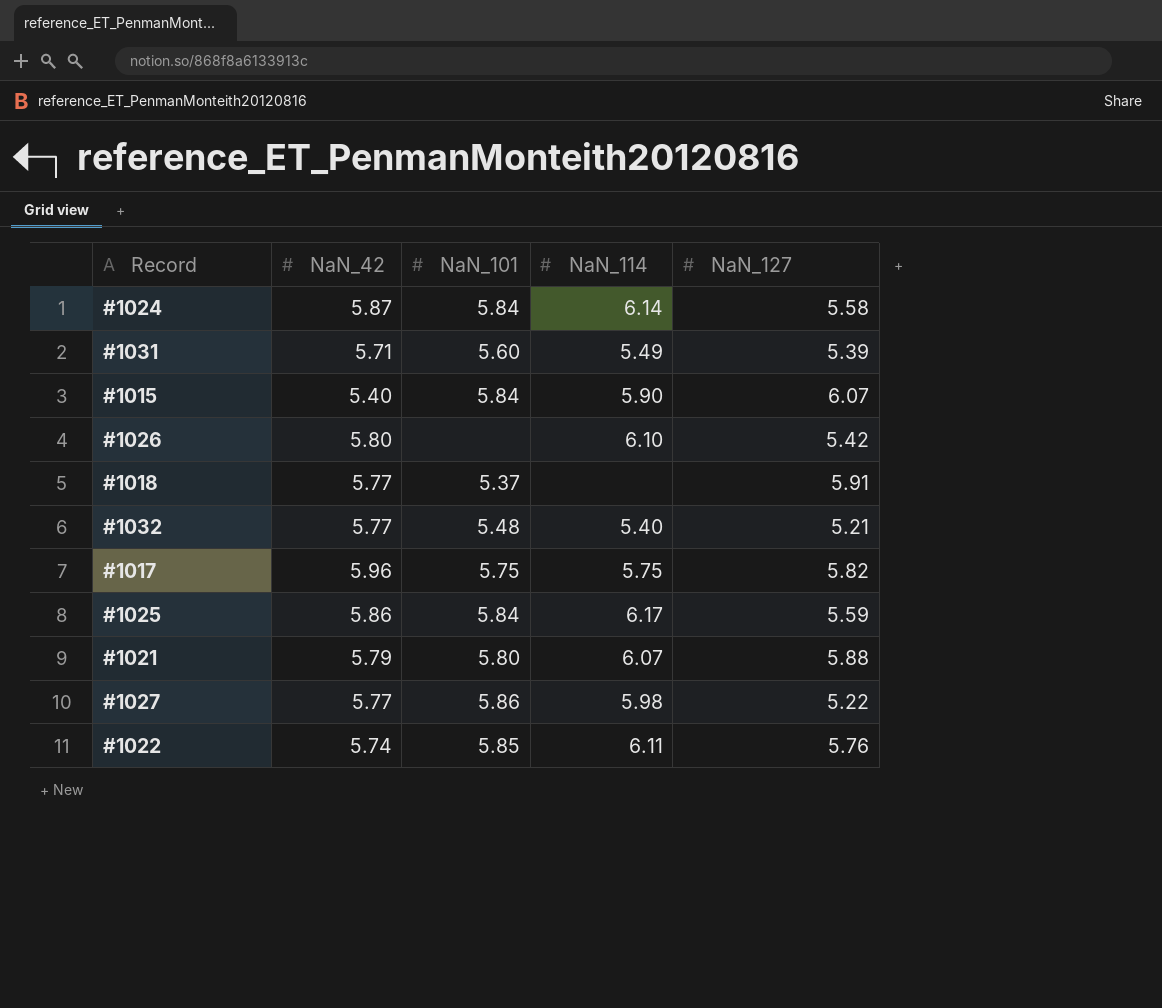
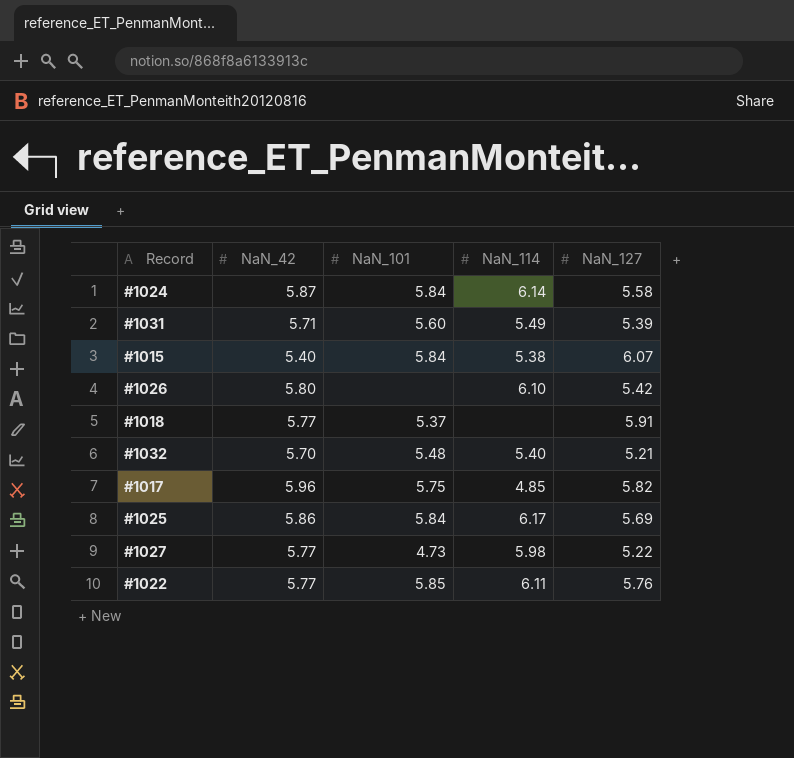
row #1021: 5.79 | 5.80 | 6.07 | 5.88 -> none
#1015 | NaN_114: 5.90 -> 5.38
#1032 | NaN_42: 5.77 -> 5.70
#1017 | NaN_114: 5.75 -> 4.85
#1025 | NaN_127: 5.59 -> 5.69
#1027 | NaN_101: 5.86 -> 4.73
#1022 | NaN_42: 5.74 -> 5.77

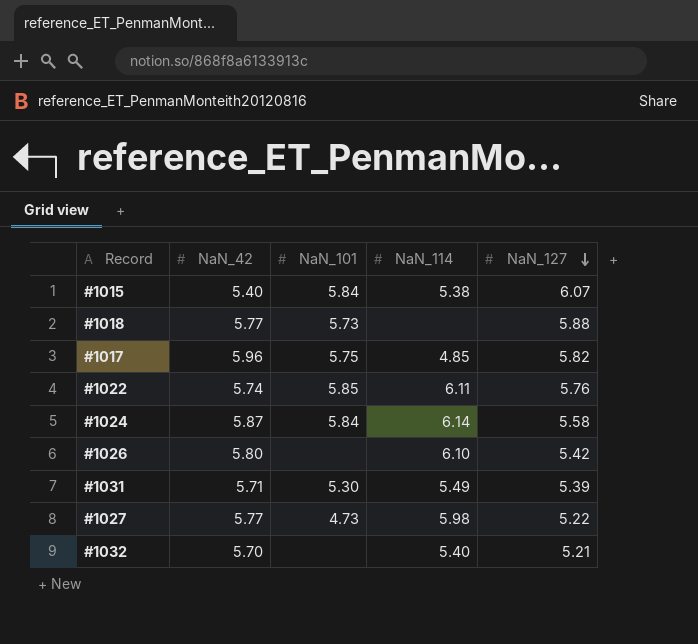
row order: none -> NaN_127 descending
row #1025: 5.86 | 5.84 | 6.17 | 5.69 -> none
#1018 | NaN_101: 5.37 -> 5.73
#1018 | NaN_127: 5.91 -> 5.88
#1022 | NaN_42: 5.77 -> 5.74
#1031 | NaN_101: 5.60 -> 5.30
#1032 | NaN_101: 5.48 -> none

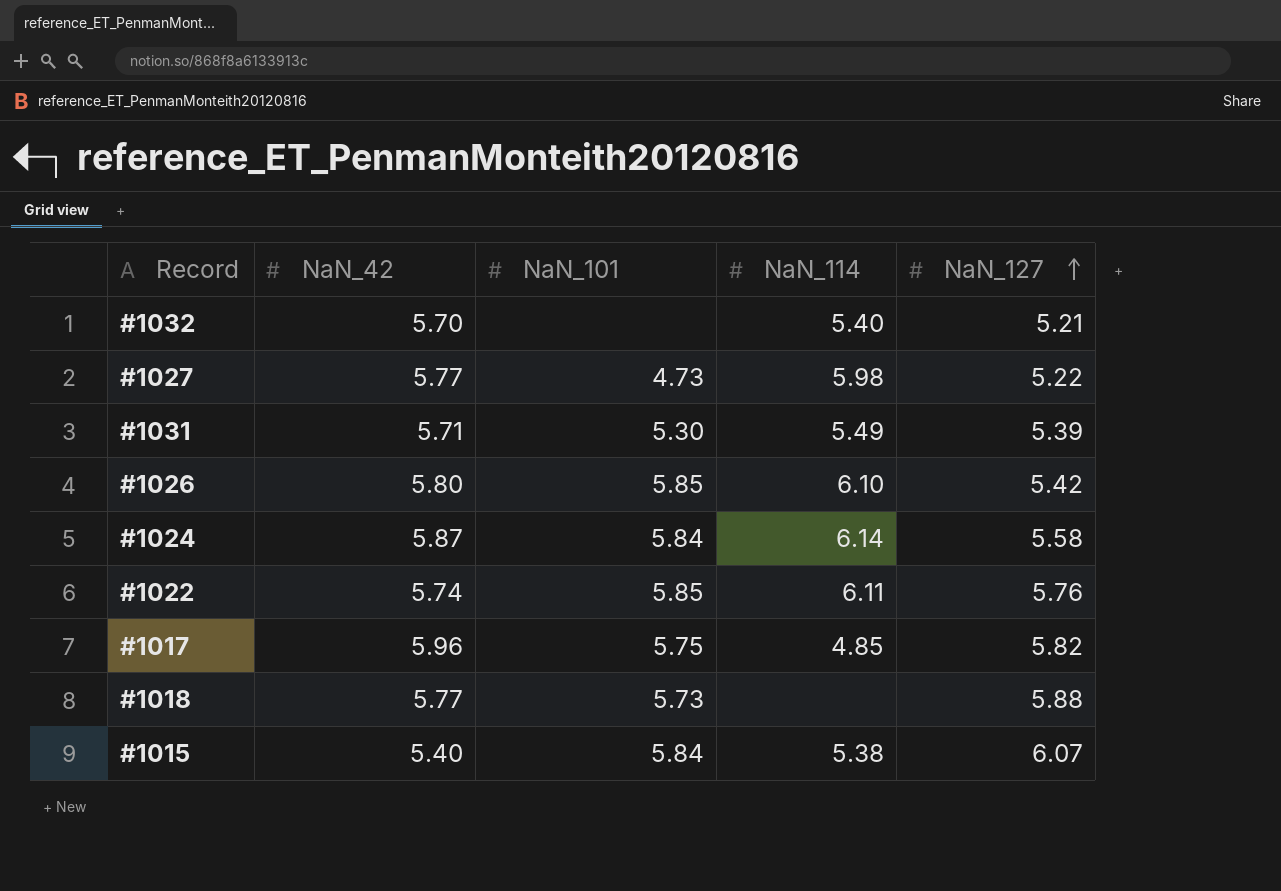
row order: NaN_127 descending -> NaN_127 ascending
#1026 | NaN_101: none -> 5.85

